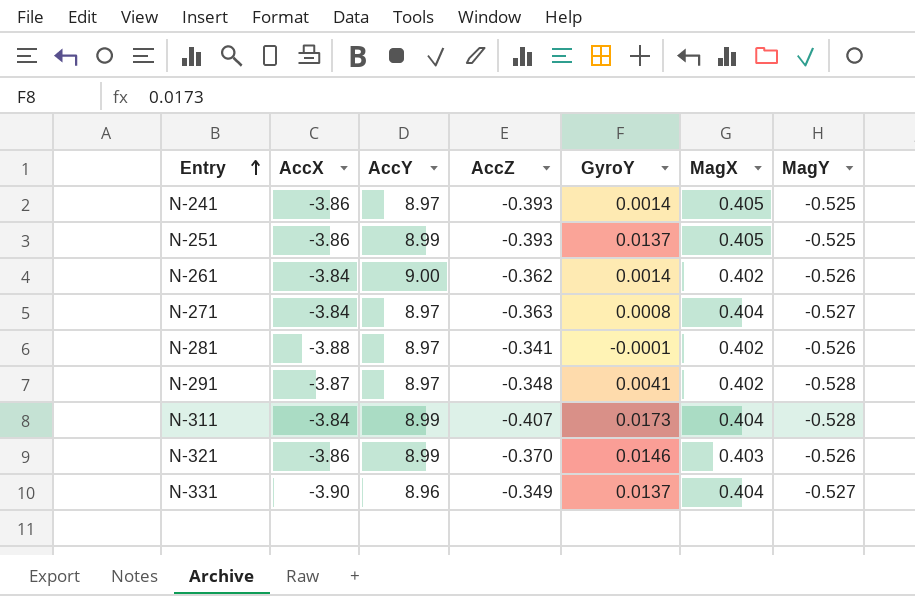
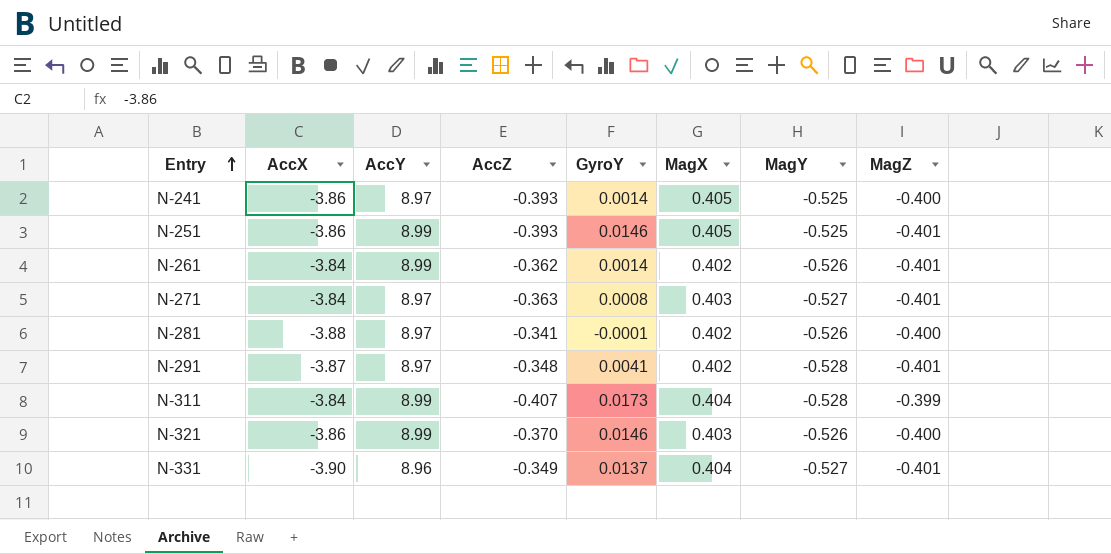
column MagZ | position: none -> 8
N-251 | GyroY: 0.0137 -> 0.0146
N-261 | AccY: 9.00 -> 8.99
N-271 | MagX: 0.404 -> 0.403

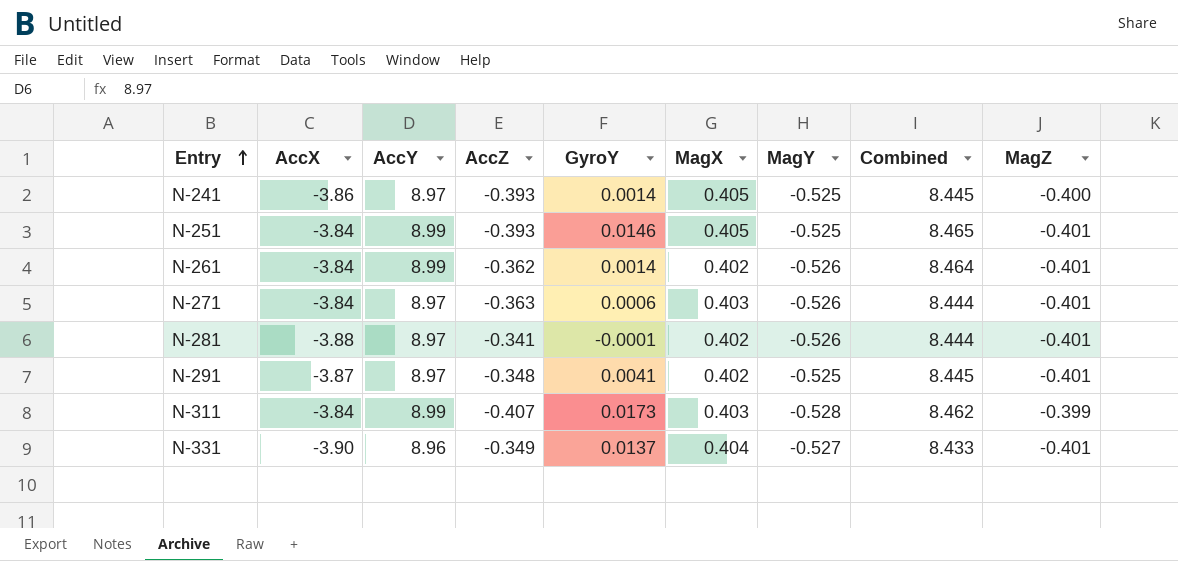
column Combined | formula: none -> [AccY] + [MagY]
row N-321: -3.86 | 8.99 | -0.370 | 0.0146 | 0.403 | -0.526 | -0.400 -> none
N-251 | AccX: -3.86 -> -3.84
N-271 | GyroY: 0.0008 -> 0.0006
N-271 | MagY: -0.527 -> -0.526
N-281 | MagZ: -0.400 -> -0.401
N-291 | MagY: -0.528 -> -0.525
N-311 | MagX: 0.404 -> 0.403

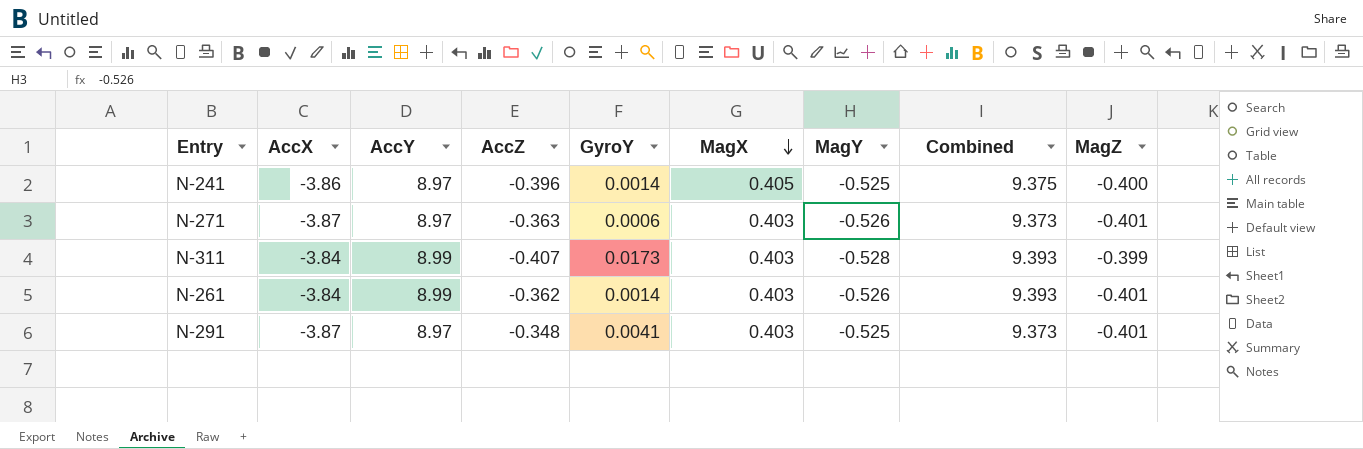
row order: Entry ascending -> MagX descending
column Combined | formula: [AccY] + [MagY] -> [AccY] + [MagX]
row N-251: -3.84 | 8.99 | -0.393 | 0.0146 | 0.405 | -0.525 | 8.465 | -0.401 -> none
row N-281: -3.88 | 8.97 | -0.341 | -0.0001 | 0.402 | -0.526 | 8.444 | -0.401 -> none
row N-331: -3.90 | 8.96 | -0.349 | 0.0137 | 0.404 | -0.527 | 8.433 | -0.401 -> none
N-241 | AccZ: -0.393 -> -0.396
N-271 | AccX: -3.84 -> -3.87
N-261 | MagX: 0.402 -> 0.403
N-291 | MagX: 0.402 -> 0.403

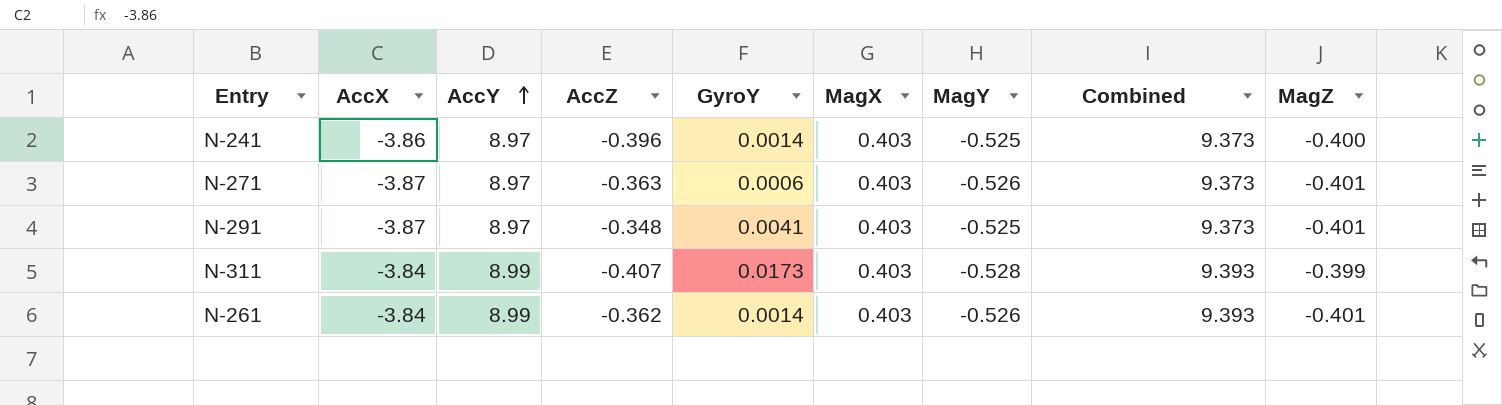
row order: MagX descending -> AccY ascending
N-241 | MagX: 0.405 -> 0.403
N-241 | Combined: 9.375 -> 9.373

